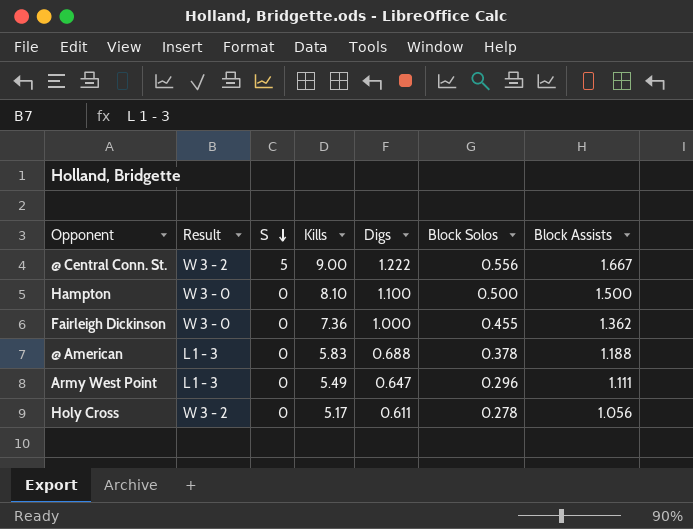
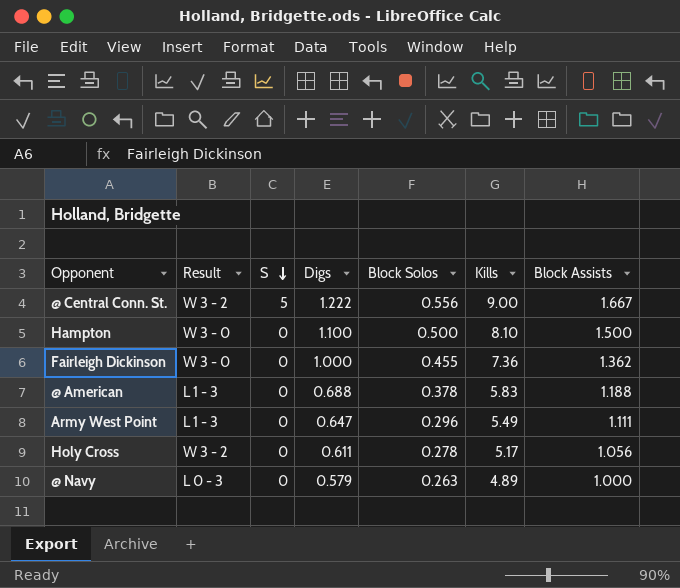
column Kills | position: 4 -> 6
row @ Navy: none -> L 0 - 3 | 0 | 0.579 | 0.263 | 4.89 | 1.000

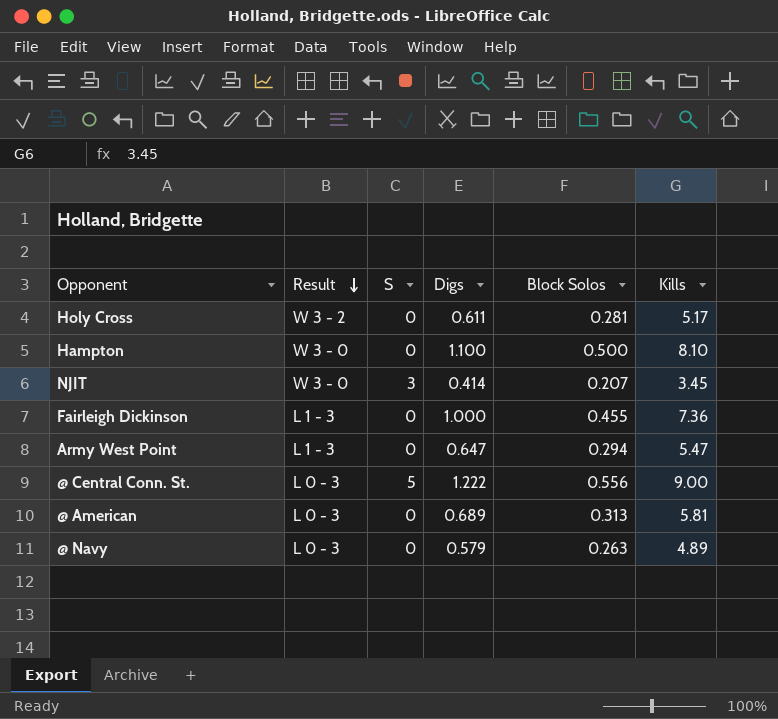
row order: S descending -> Result descending
column Block Assists | position: 7 -> none
Holy Cross | Block Solos: 0.278 -> 0.281
row NJIT: none -> W 3 - 0 | 3 | 0.414 | 0.207 | 3.45
Fairleigh Dickinson | Result: W 3 - 0 -> L 1 - 3
Army West Point | Block Solos: 0.296 -> 0.294
Army West Point | Kills: 5.49 -> 5.47
@ Central Conn. St. | Result: W 3 - 2 -> L 0 - 3
@ American | Result: L 1 - 3 -> L 0 - 3
@ American | Digs: 0.688 -> 0.689
@ American | Block Solos: 0.378 -> 0.313
@ American | Kills: 5.83 -> 5.81

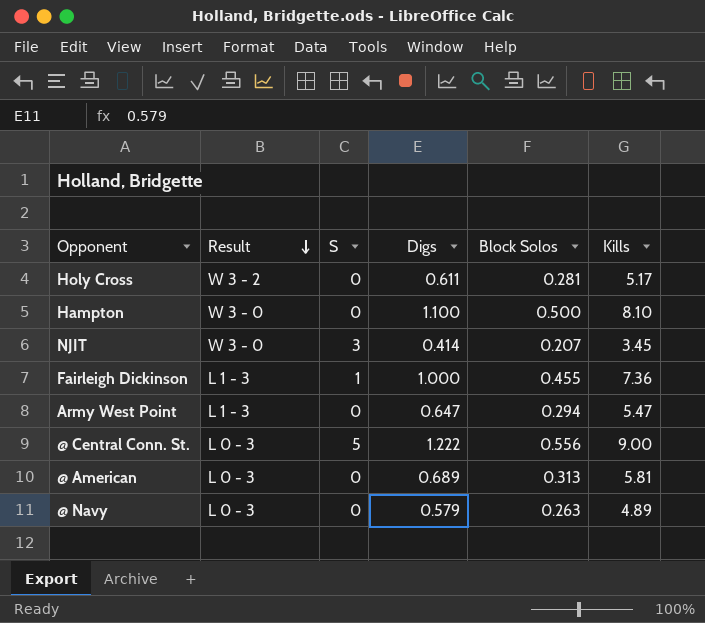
Fairleigh Dickinson | S: 0 -> 1

